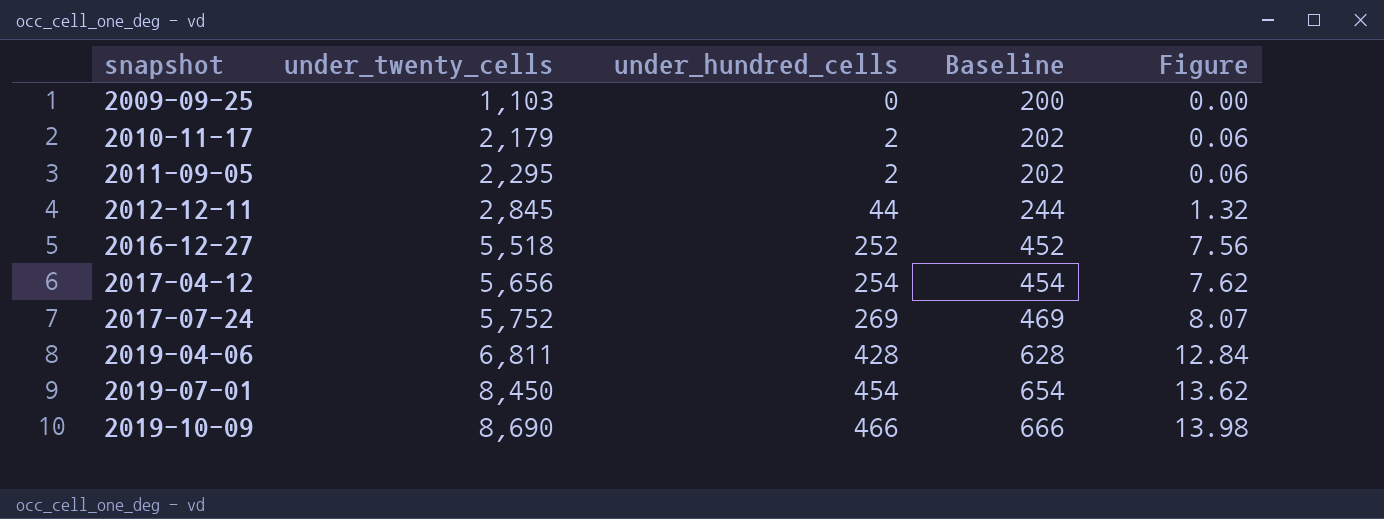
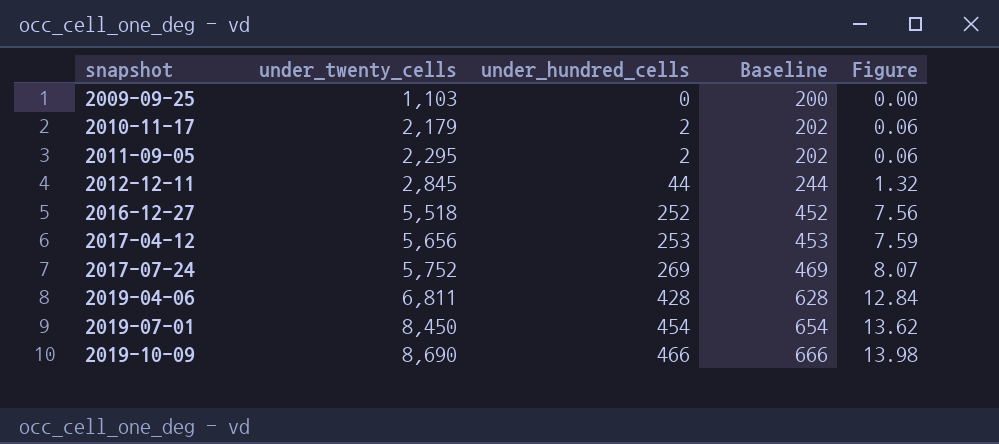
2017-04-12 | under_hundred_cells: 254 -> 253
2017-04-12 | Baseline: 454 -> 453
2017-04-12 | Figure: 7.62 -> 7.59

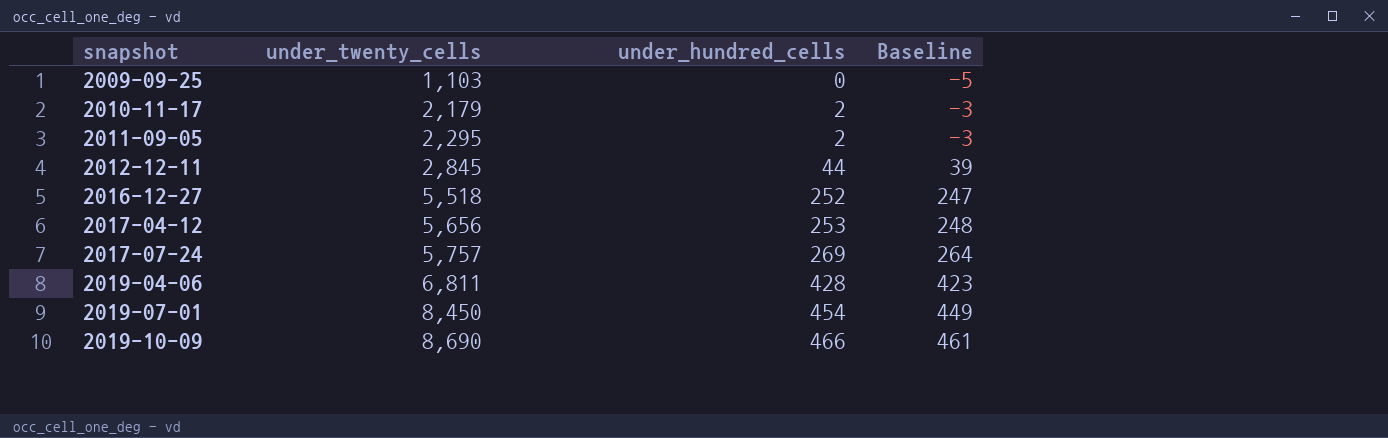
column Figure | formula: [under_hundred_cells] * 0.03 -> none
column Baseline | formula: [under_hundred_cells] + 200 -> [under_hundred_cells] - 5
2017-07-24 | under_twenty_cells: 5,752 -> 5,757

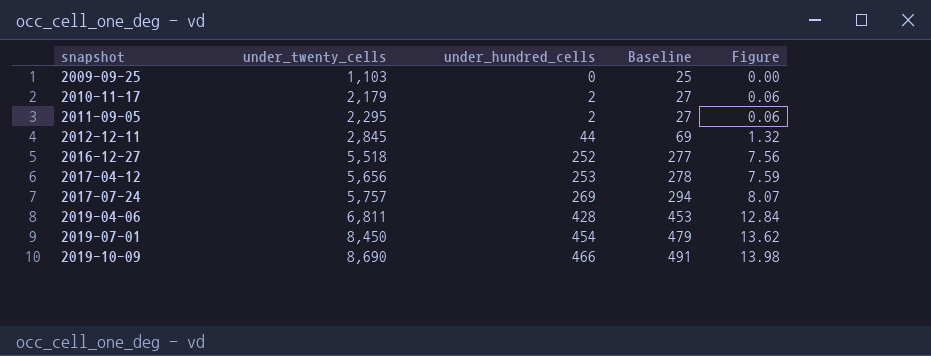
column Baseline | formula: [under_hundred_cells] - 5 -> [under_hundred_cells] + 25
column Figure | formula: none -> [under_hundred_cells] * 0.03

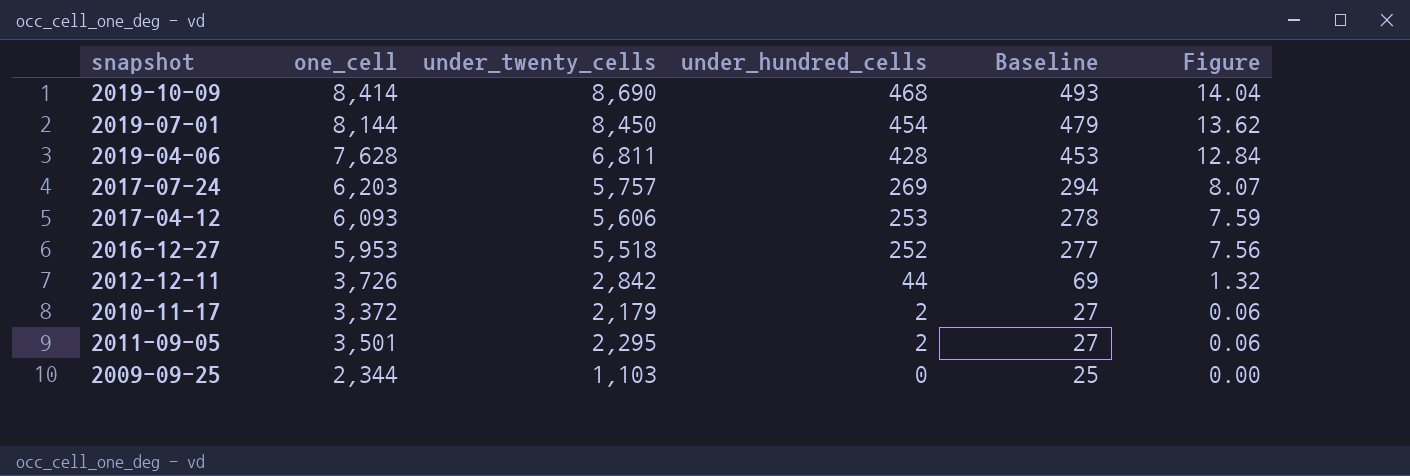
row order: snapshot ascending -> under_hundred_cells descending
column one_cell | position: none -> 2
2019-10-09 | under_hundred_cells: 466 -> 468
2019-10-09 | Baseline: 491 -> 493
2019-10-09 | Figure: 13.98 -> 14.04
2017-04-12 | under_twenty_cells: 5,656 -> 5,606
2012-12-11 | under_twenty_cells: 2,845 -> 2,842

